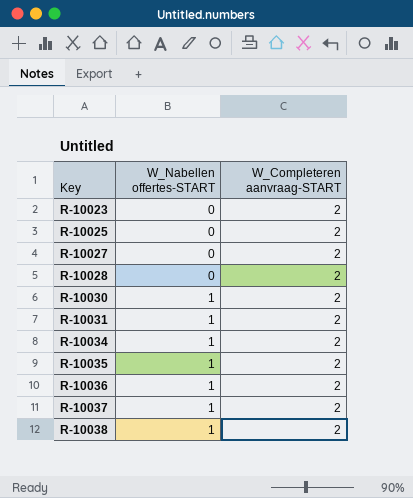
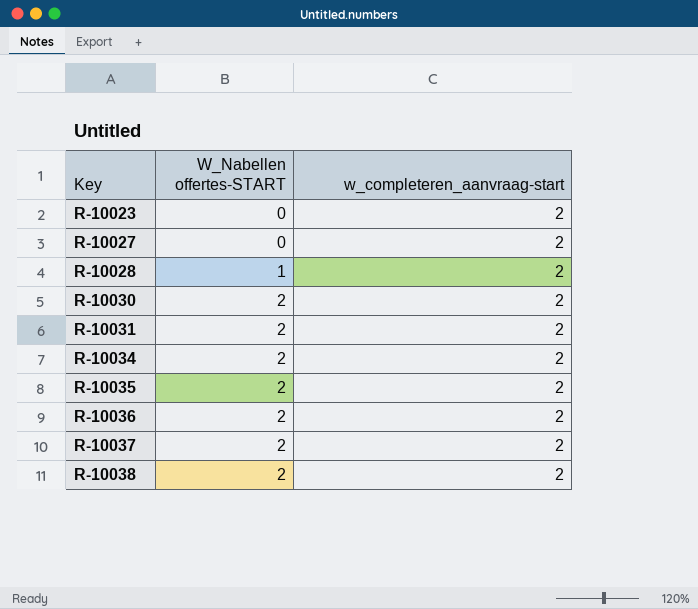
column name: W_Completeren aanvraag-START -> w_completeren_aanvraag-start
row R-10025: 0 | 2 -> none
R-10028 | W_Nabellen offertes-START: 0 -> 1
R-10030 | W_Nabellen offertes-START: 1 -> 2
R-10031 | W_Nabellen offertes-START: 1 -> 2
R-10034 | W_Nabellen offertes-START: 1 -> 2
R-10035 | W_Nabellen offertes-START: 1 -> 2
R-10036 | W_Nabellen offertes-START: 1 -> 2
R-10037 | W_Nabellen offertes-START: 1 -> 2
R-10038 | W_Nabellen offertes-START: 1 -> 2

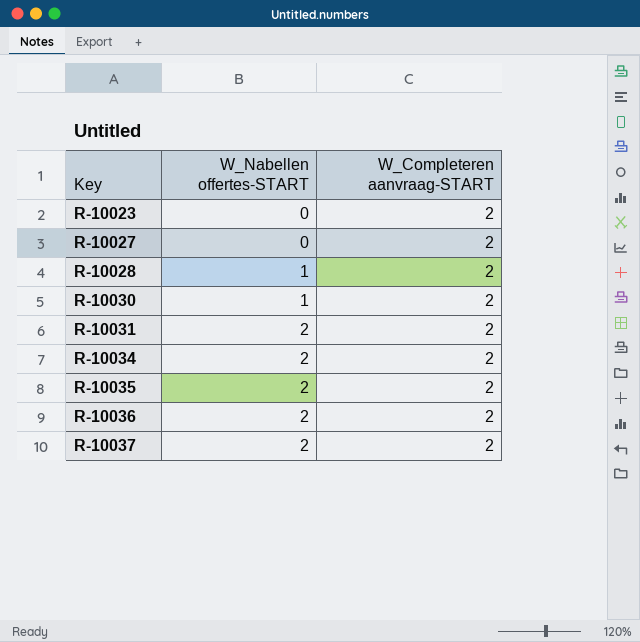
column name: w_completeren_aanvraag-start -> W_Completeren aanvraag-START
row R-10038: 2 | 2 -> none
R-10030 | W_Nabellen offertes-START: 2 -> 1

